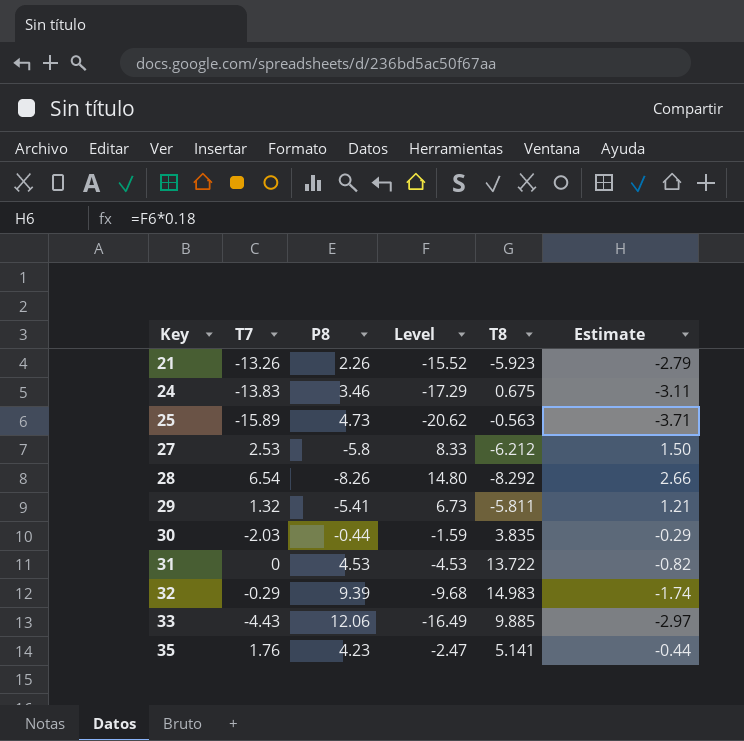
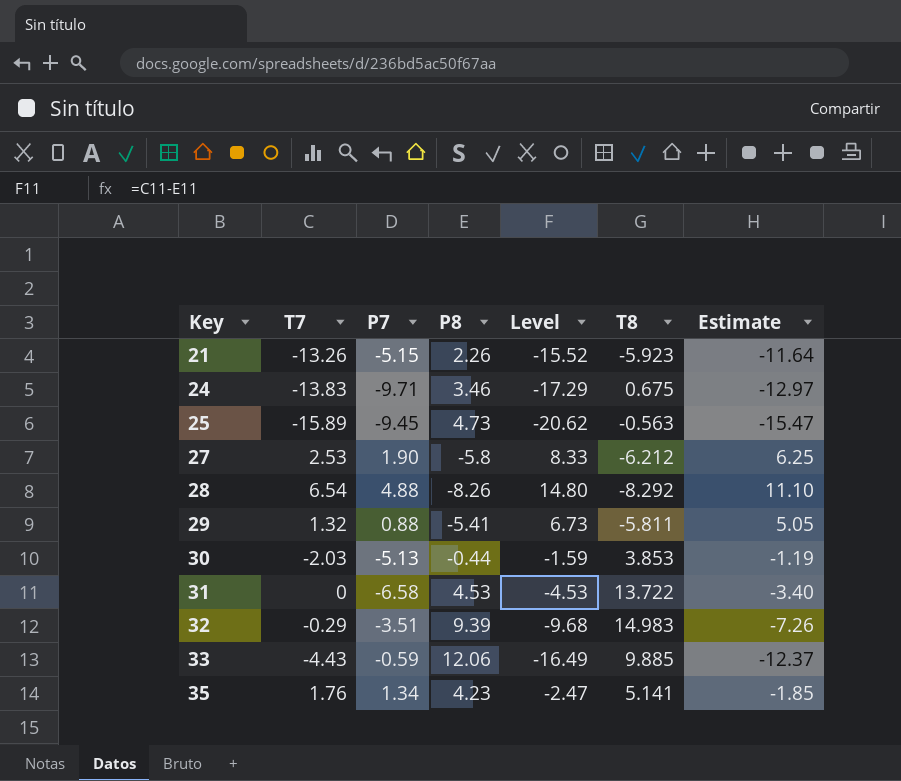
column P7 | position: none -> 3
column Estimate | formula: [Level] * 0.18 -> [Level] * 0.75
30 | T8: 3.835 -> 3.853

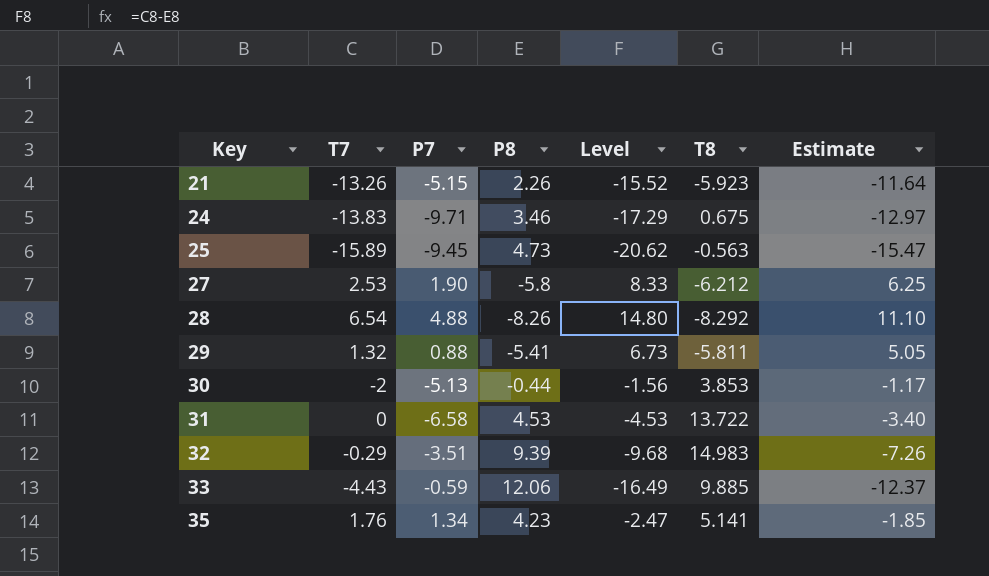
30 | T7: -2.03 -> -2
30 | Level: -1.59 -> -1.56
30 | Estimate: -1.19 -> -1.17

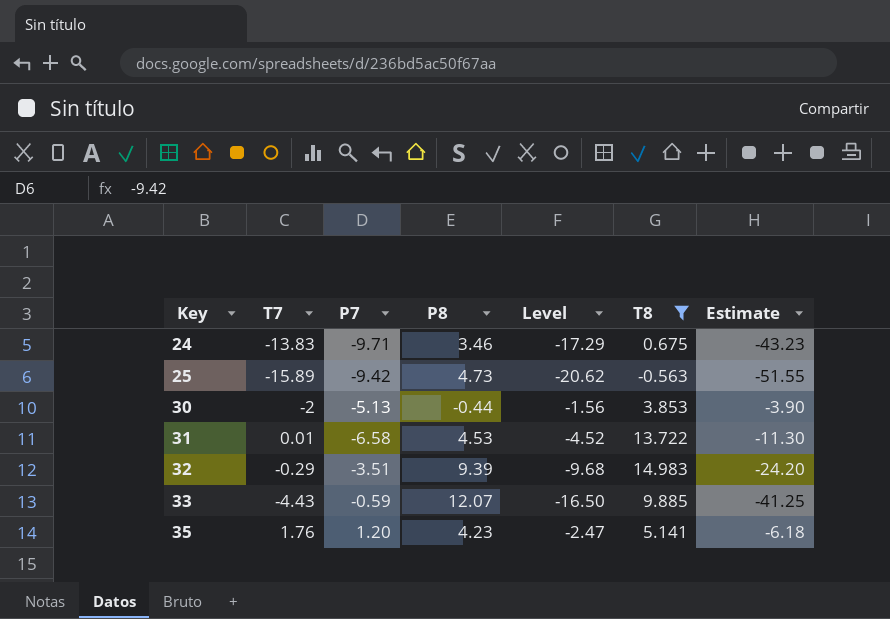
filter: none -> T8 >= -0.563
column Estimate | formula: [Level] * 0.75 -> [Level] * 2.5
25 | P7: -9.45 -> -9.42
31 | T7: 0 -> 0.01
31 | Level: -4.53 -> -4.52
33 | P8: 12.06 -> 12.07
33 | Level: -16.49 -> -16.50
35 | P7: 1.34 -> 1.20

